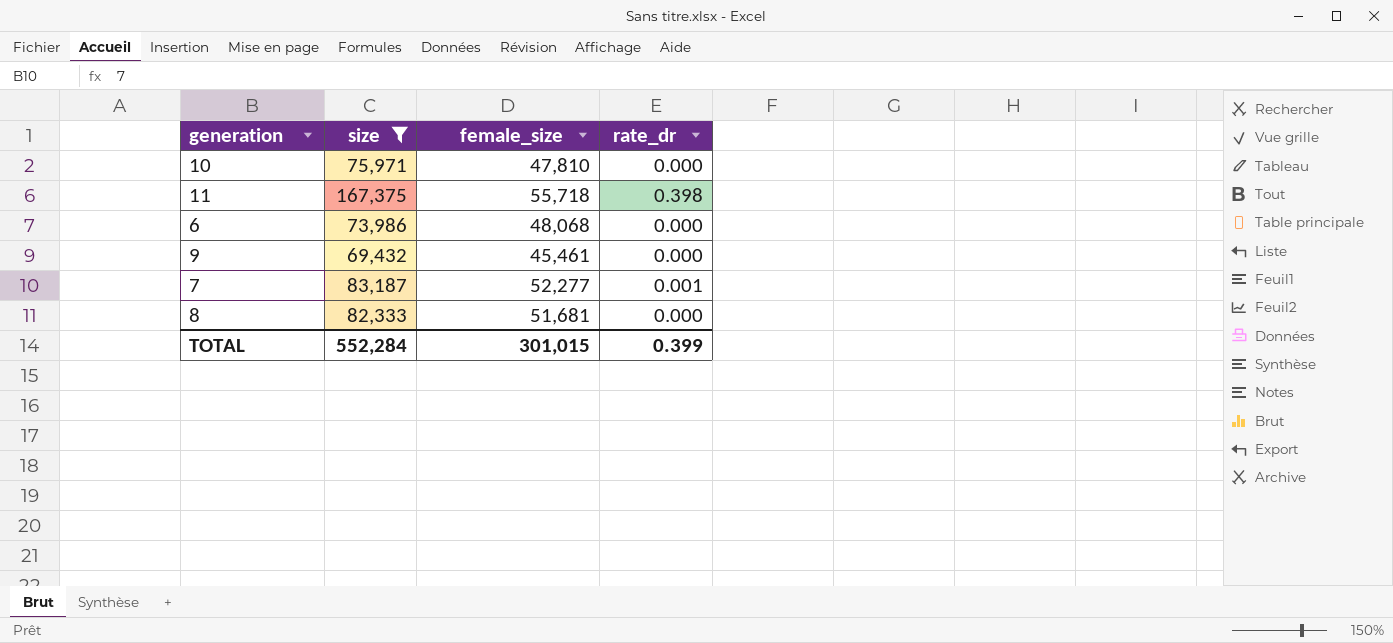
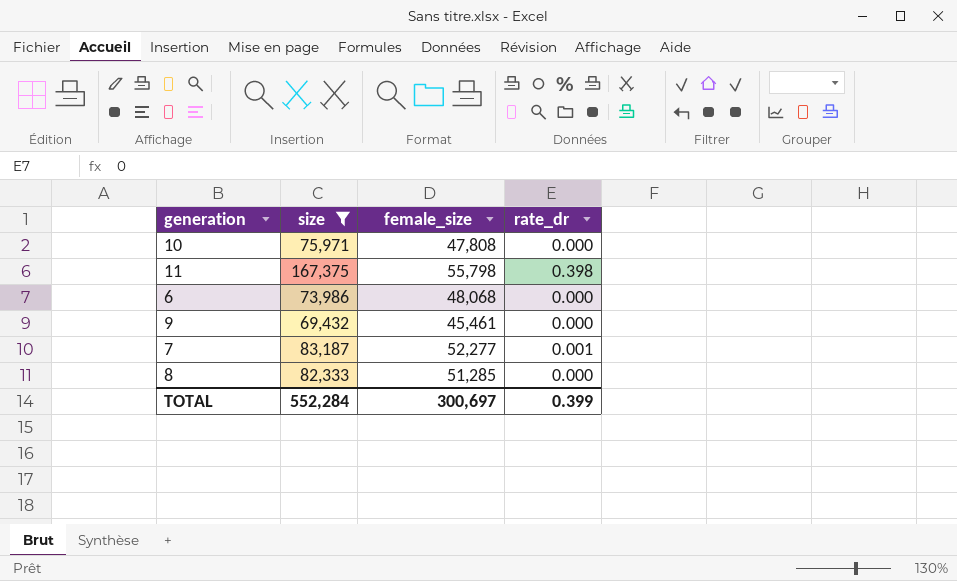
10 | female_size: 47,810 -> 47,808
11 | female_size: 55,718 -> 55,798
8 | female_size: 51,681 -> 51,285
TOTAL | female_size: 301,015 -> 300,697

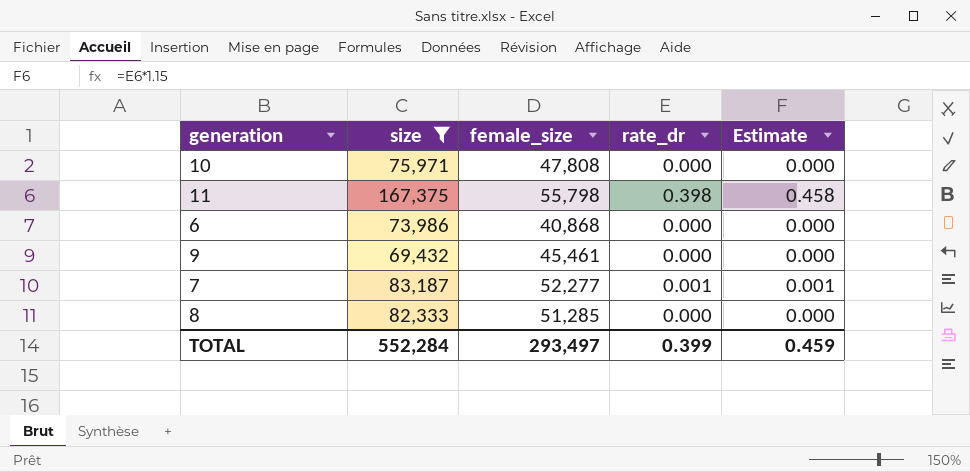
column Estimate | formula: none -> [rate_dr] * 1.15
6 | female_size: 48,068 -> 40,868
TOTAL | female_size: 300,697 -> 293,497

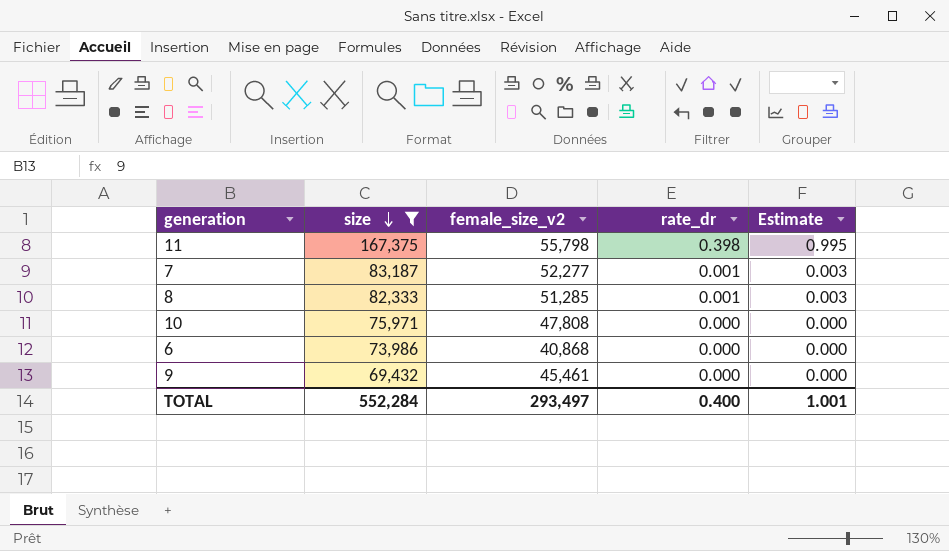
row order: none -> size descending
column name: female_size -> female_size_v2
column Estimate | formula: [rate_dr] * 1.15 -> [rate_dr] * 2.5
8 | rate_dr: 0.000 -> 0.001
TOTAL | rate_dr: 0.399 -> 0.400
TOTAL | Estimate: 0.459 -> 1.001

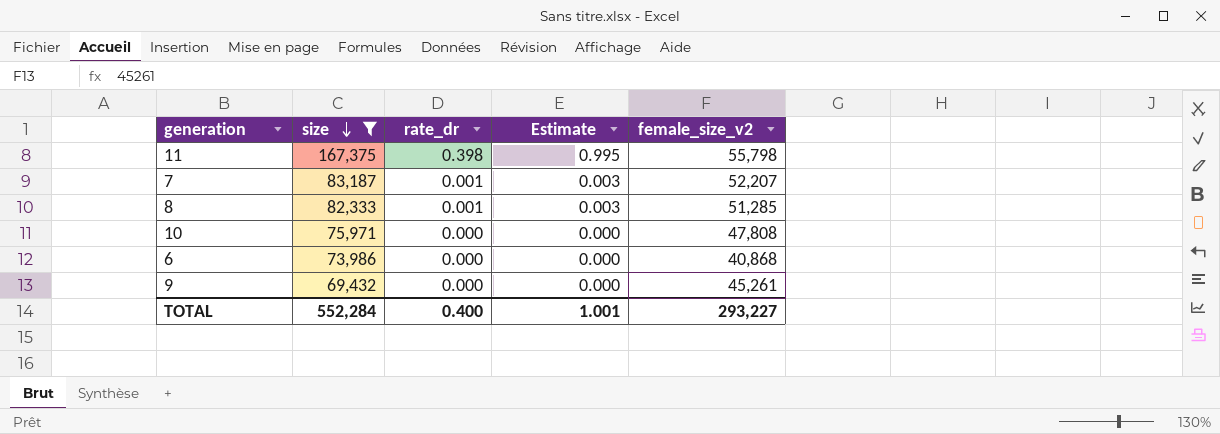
column female_size_v2 | position: 3 -> 5
7 | female_size_v2: 52,277 -> 52,207
9 | female_size_v2: 45,461 -> 45,261
TOTAL | female_size_v2: 293,497 -> 293,227

